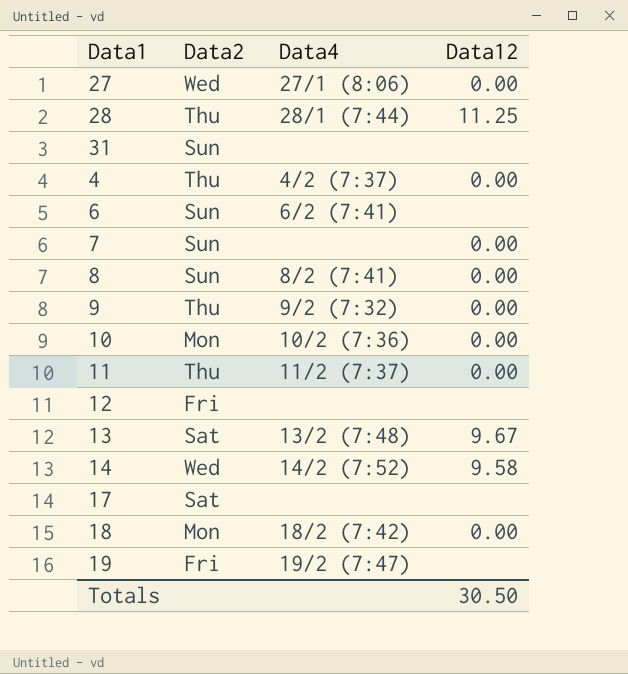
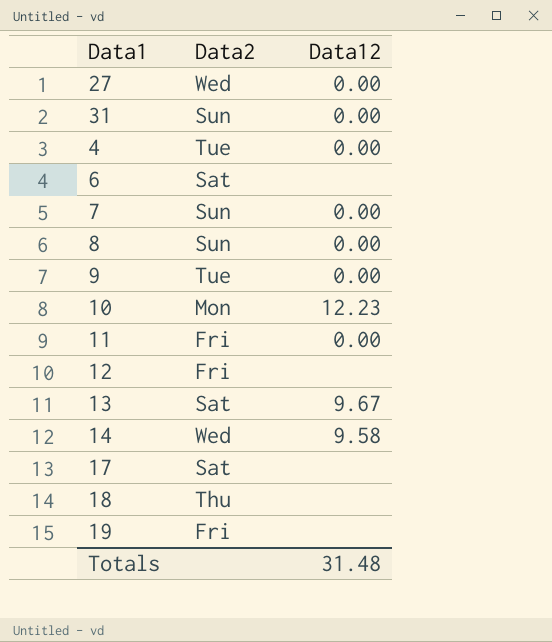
column Data4 | position: 3 -> none
row 28: Thu | 28/1 (7:44) | 11.25 -> none
31 | Data12: none -> 0.00
4 | Data2: Thu -> Tue
6 | Data2: Sun -> Sat
9 | Data2: Thu -> Tue
10 | Data12: 0.00 -> 12.23
11 | Data2: Thu -> Fri
18 | Data2: Mon -> Thu
18 | Data12: 0.00 -> none
Totals | Data12: 30.50 -> 31.48

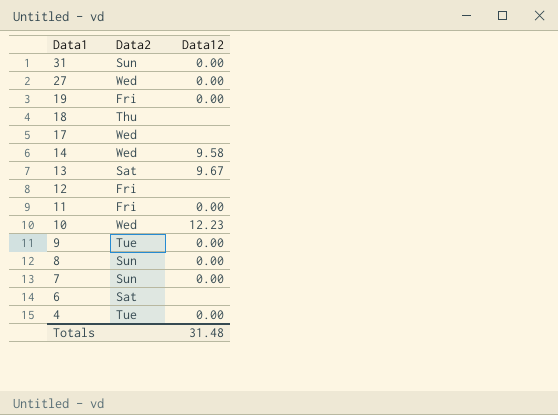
row order: none -> Data1 descending
19 | Data12: none -> 0.00
17 | Data2: Sat -> Wed
10 | Data2: Mon -> Wed

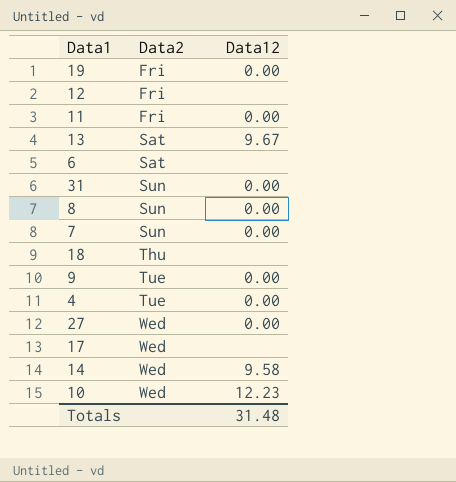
row order: Data1 descending -> Data2 ascending

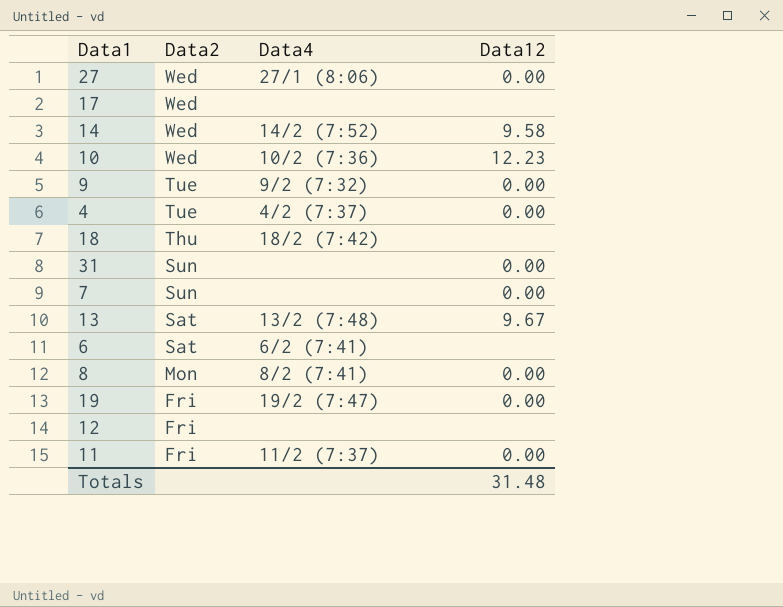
row order: Data2 ascending -> Data2 descending
column Data4 | position: none -> 3
8 | Data2: Sun -> Mon

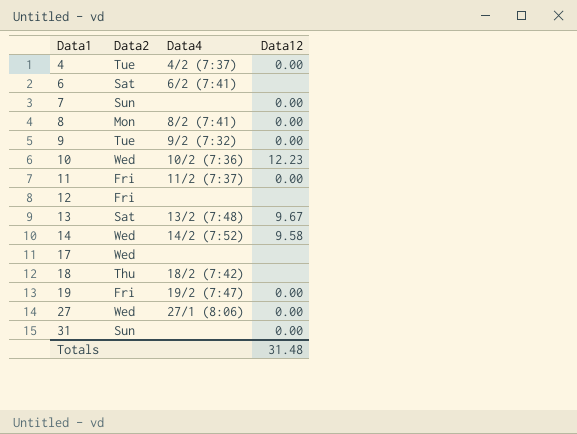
row order: Data2 descending -> Data1 ascending

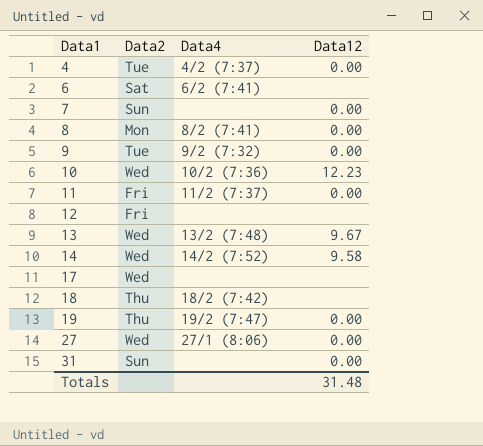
13 | Data2: Sat -> Wed
19 | Data2: Fri -> Thu

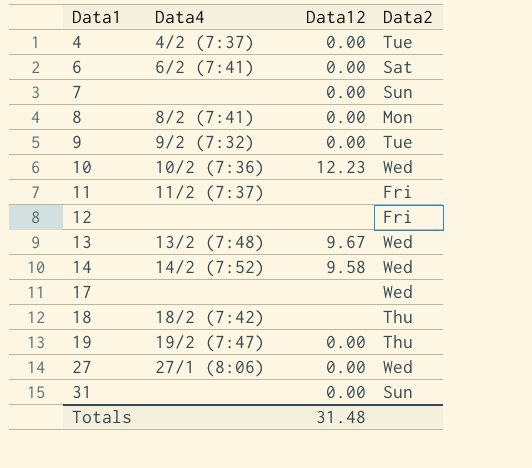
column Data2 | position: 2 -> 4
6 | Data12: none -> 0.00
11 | Data12: 0.00 -> none

